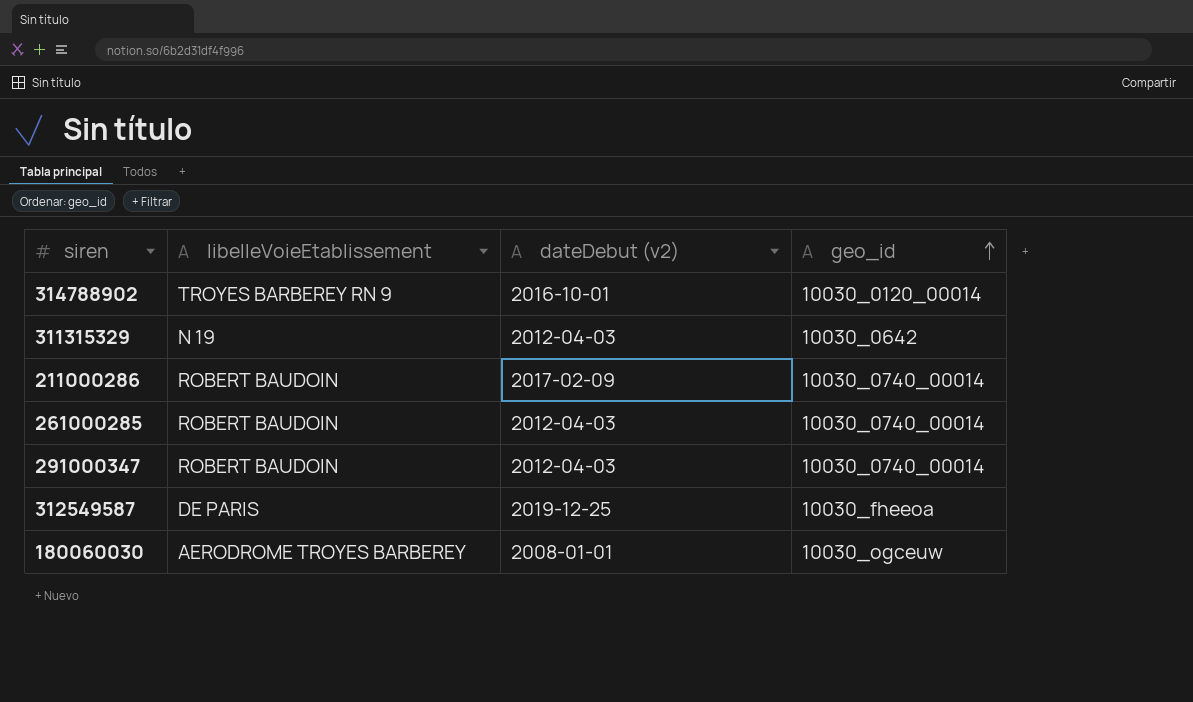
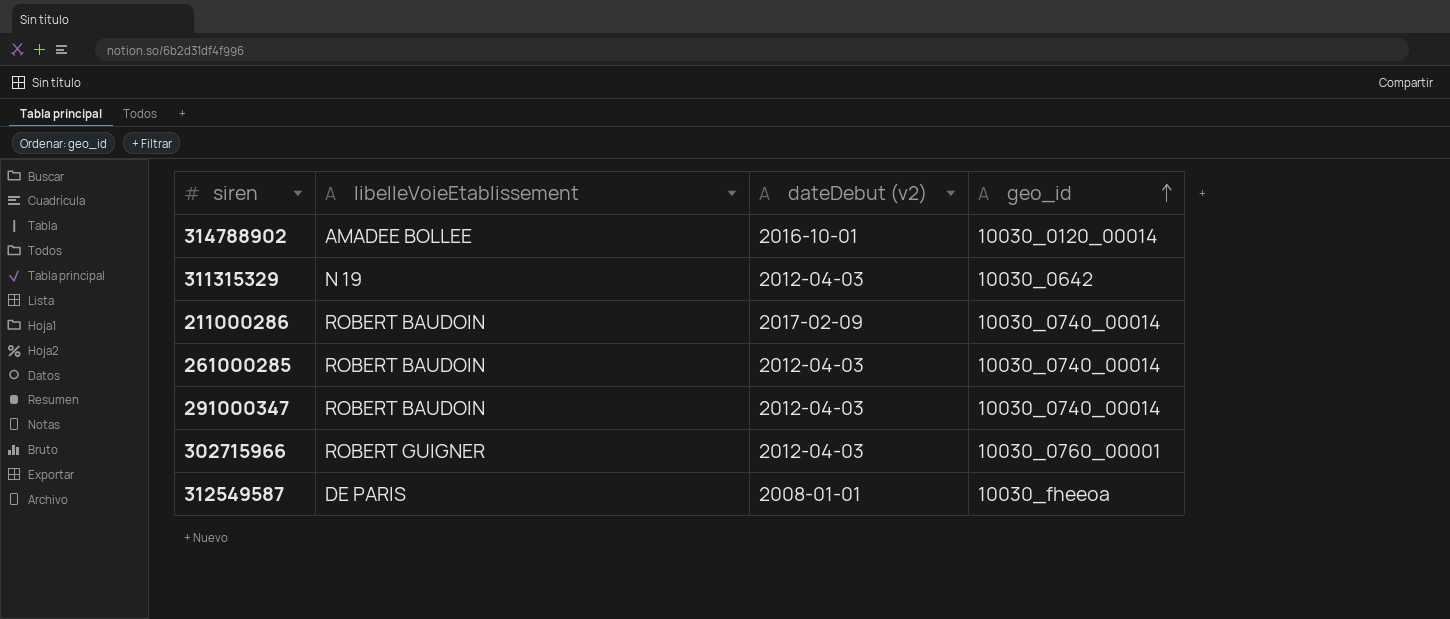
row 180060030: AERODROME TROYES BARBEREY | 2008-01-01 | 10030_ogceuw -> none
314788902 | libelleVoieEtablissement: TROYES BARBEREY RN 9 -> AMADEE BOLLEE
row 302715966: none -> ROBERT GUIGNER | 2012-04-03 | 10030_0760_00001
312549587 | dateDebut (v2): 2019-12-25 -> 2008-01-01

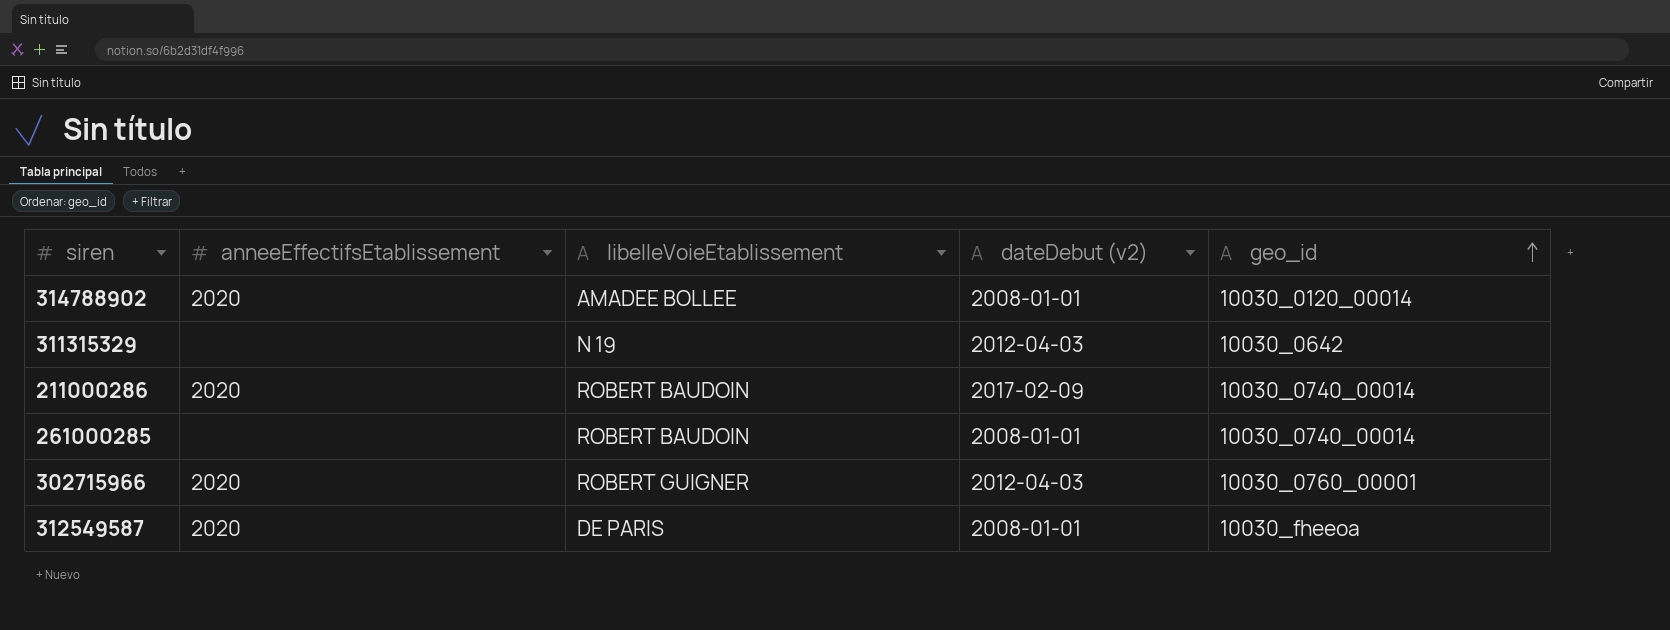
column anneeEffectifsEtablissement | position: none -> 2
row 291000347: ROBERT BAUDOIN | 2012-04-03 | 10030_0740_00014 -> none
314788902 | dateDebut (v2): 2016-10-01 -> 2008-01-01
261000285 | dateDebut (v2): 2012-04-03 -> 2008-01-01

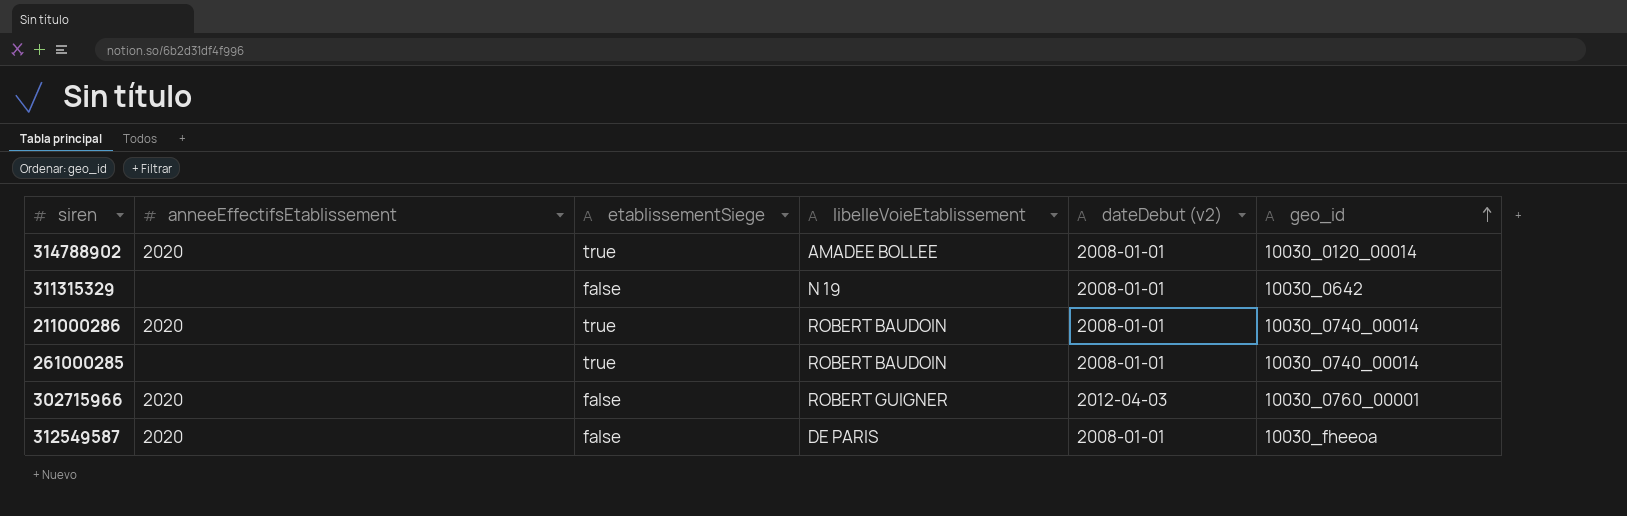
column etablissementSiege | position: none -> 3
311315329 | dateDebut (v2): 2012-04-03 -> 2008-01-01
211000286 | dateDebut (v2): 2017-02-09 -> 2008-01-01

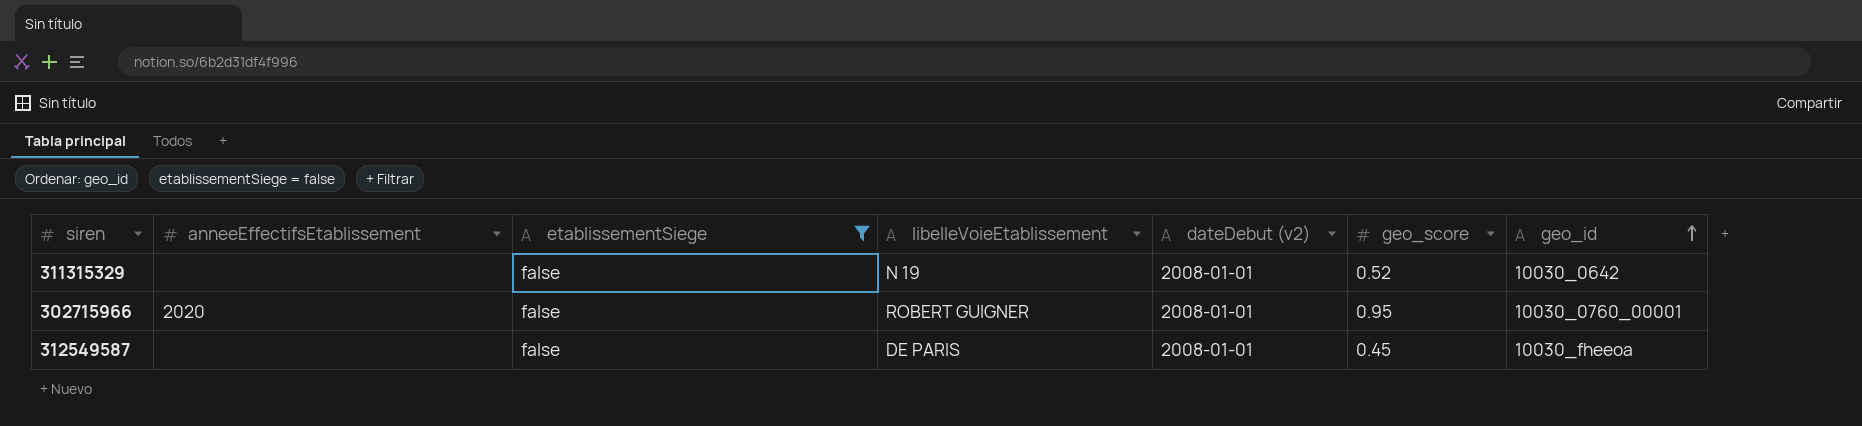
filter: none -> etablissementSiege = false
column geo_score | position: none -> 6
302715966 | dateDebut (v2): 2012-04-03 -> 2008-01-01
312549587 | anneeEffectifsEtablissement: 2020 -> none

